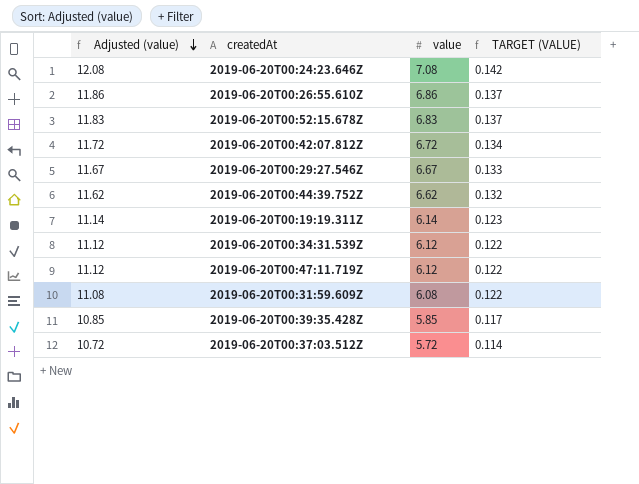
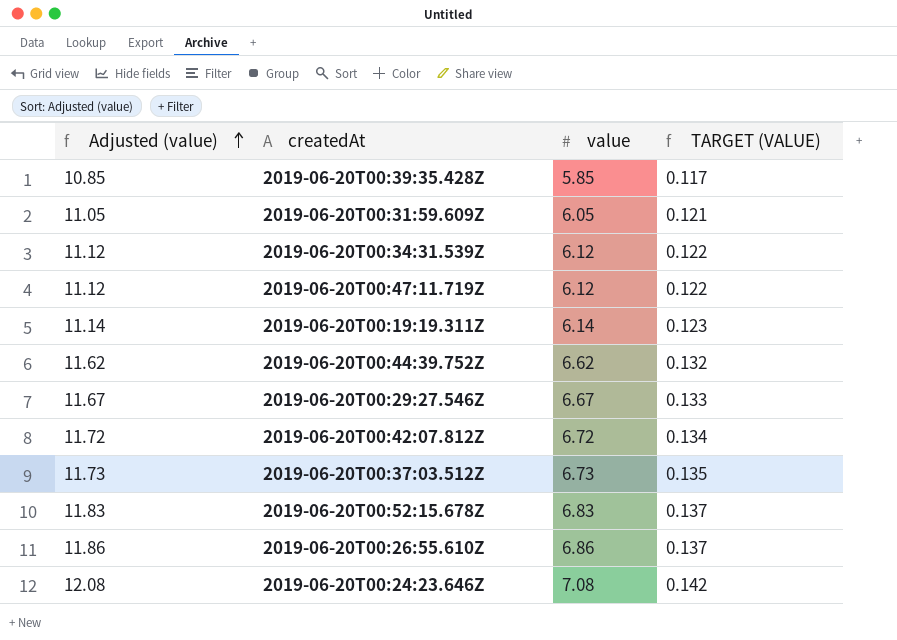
row order: Adjusted (value) descending -> Adjusted (value) ascending
2019-06-20T00:31:59.609Z | Adjusted (value): 11.08 -> 11.05
2019-06-20T00:31:59.609Z | value: 6.08 -> 6.05
2019-06-20T00:31:59.609Z | TARGET (VALUE): 0.122 -> 0.121
2019-06-20T00:37:03.512Z | Adjusted (value): 10.72 -> 11.73
2019-06-20T00:37:03.512Z | value: 5.72 -> 6.73
2019-06-20T00:37:03.512Z | TARGET (VALUE): 0.114 -> 0.135

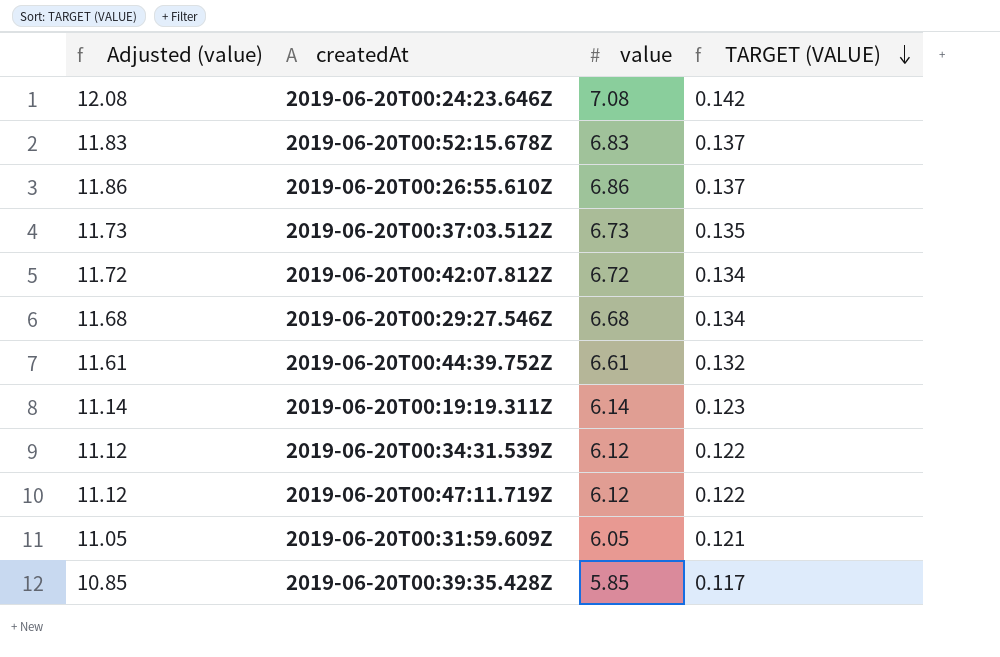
row order: Adjusted (value) ascending -> TARGET (VALUE) descending
2019-06-20T00:29:27.546Z | Adjusted (value): 11.67 -> 11.68
2019-06-20T00:29:27.546Z | value: 6.67 -> 6.68
2019-06-20T00:29:27.546Z | TARGET (VALUE): 0.133 -> 0.134
2019-06-20T00:44:39.752Z | Adjusted (value): 11.62 -> 11.61
2019-06-20T00:44:39.752Z | value: 6.62 -> 6.61

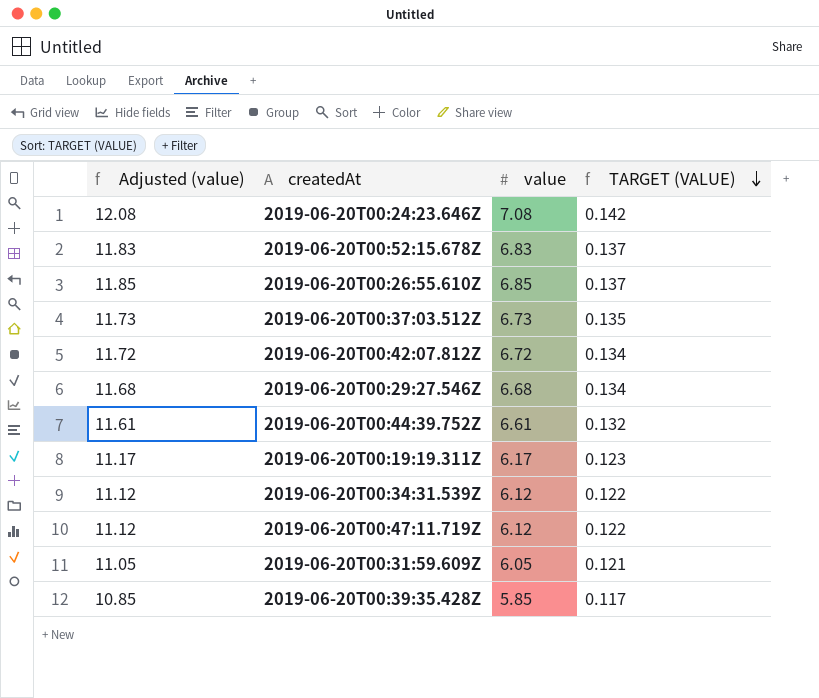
2019-06-20T00:26:55.610Z | Adjusted (value): 11.86 -> 11.85
2019-06-20T00:26:55.610Z | value: 6.86 -> 6.85
2019-06-20T00:19:19.311Z | Adjusted (value): 11.14 -> 11.17
2019-06-20T00:19:19.311Z | value: 6.14 -> 6.17

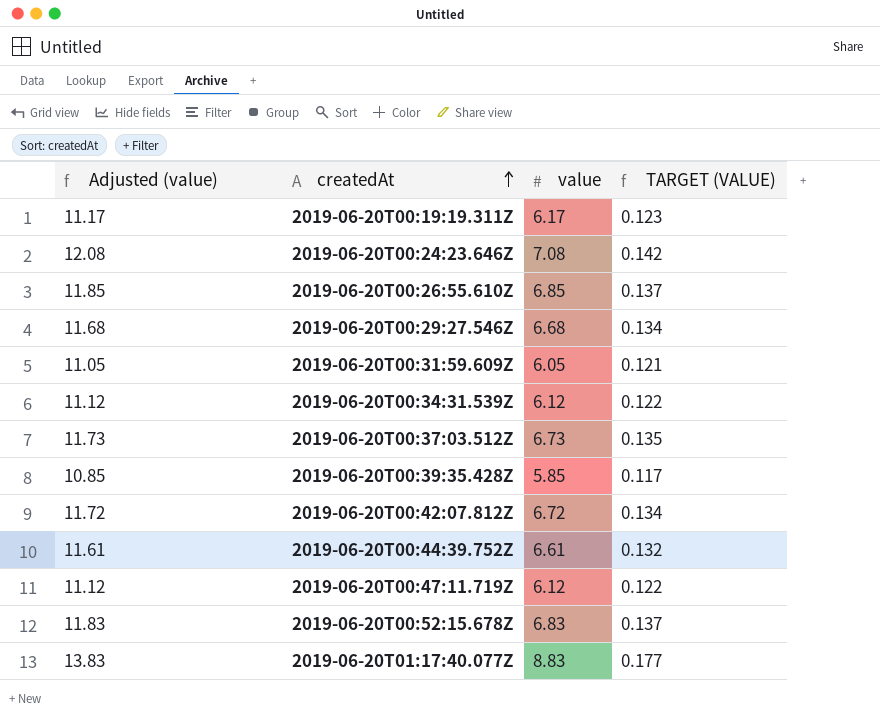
row order: TARGET (VALUE) descending -> createdAt ascending
row 2019-06-20T01:17:40.077Z: none -> 13.83 | 8.83 | 0.177

